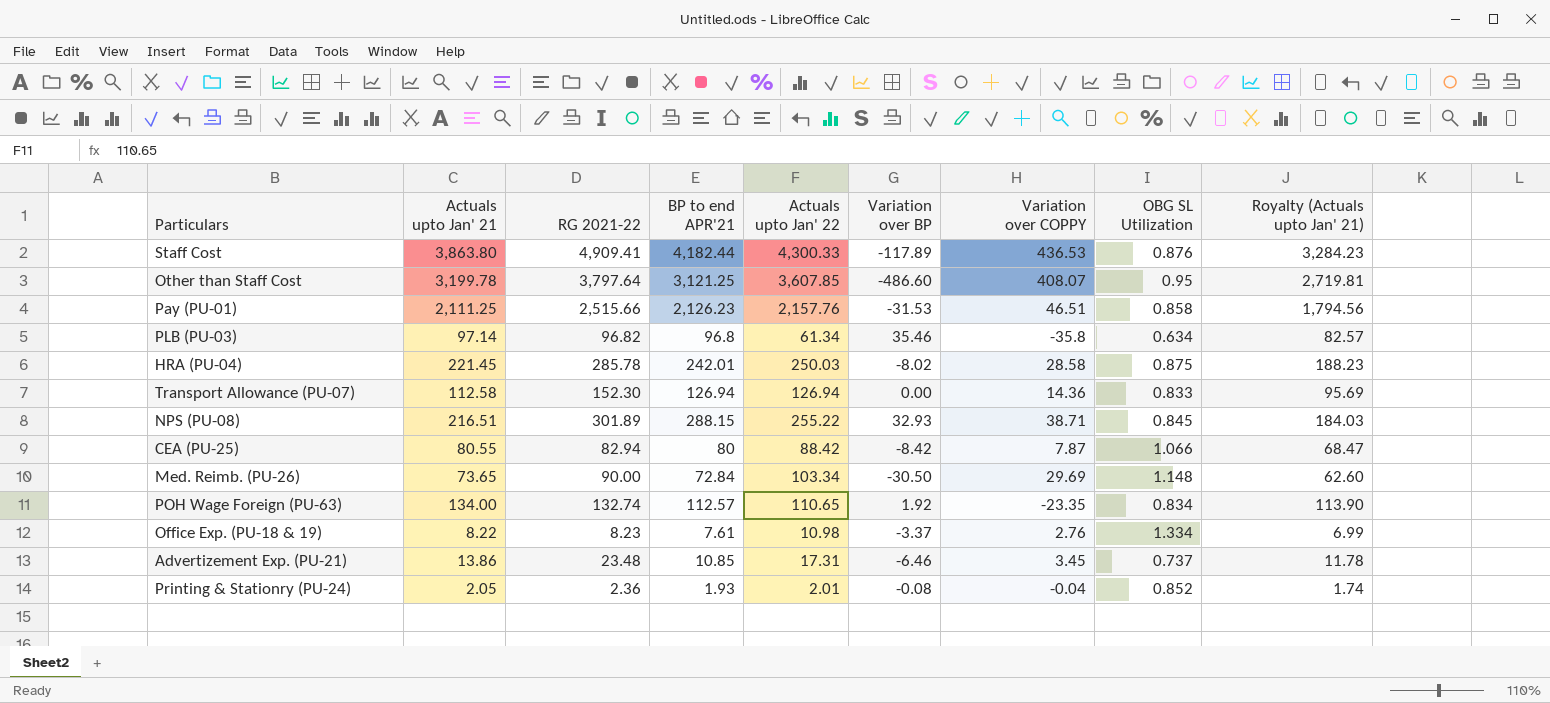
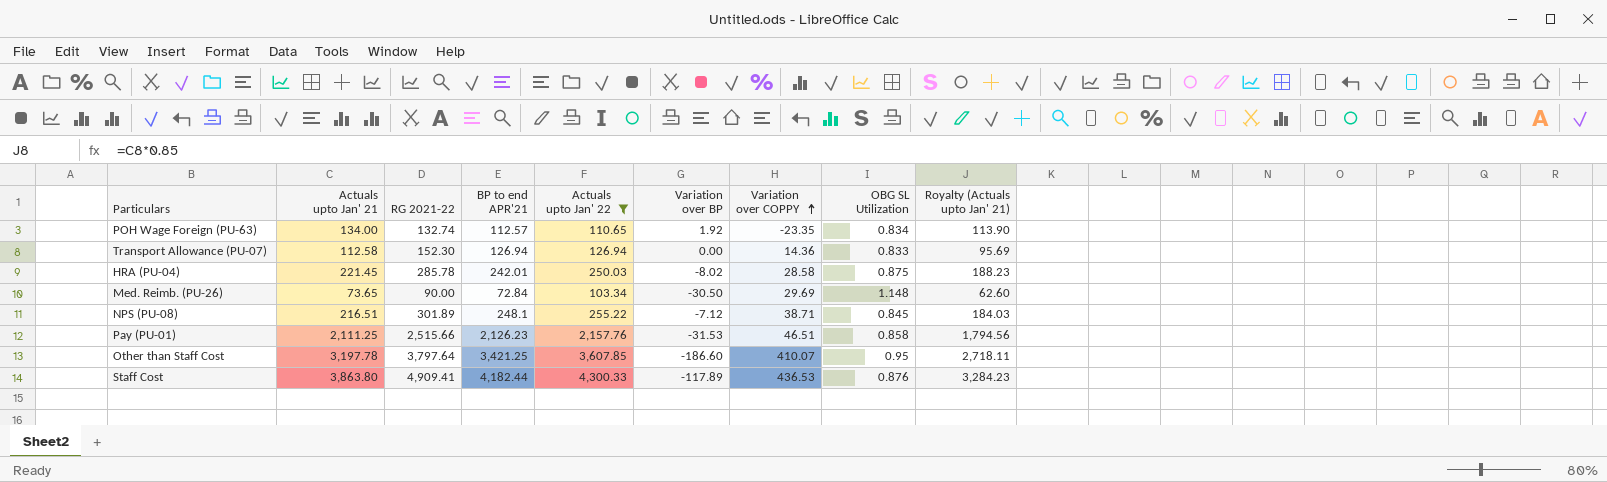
filter: none -> Actuals upto Jan' 22 >= 103.34
row order: none -> Variation over COPPY ascending
NPS (PU-08) | BP to end APR'21: 288.15 -> 248.1
NPS (PU-08) | Variation over BP: 32.93 -> -7.12
Other than Staff Cost | Actuals upto Jan' 21: 3,199.78 -> 3,197.78
Other than Staff Cost | BP to end APR'21: 3,121.25 -> 3,421.25
Other than Staff Cost | Variation over BP: -486.60 -> -186.60
Other than Staff Cost | Variation over COPPY: 408.07 -> 410.07
Other than Staff Cost | Royalty (Actuals upto Jan' 21): 2,719.81 -> 2,718.11

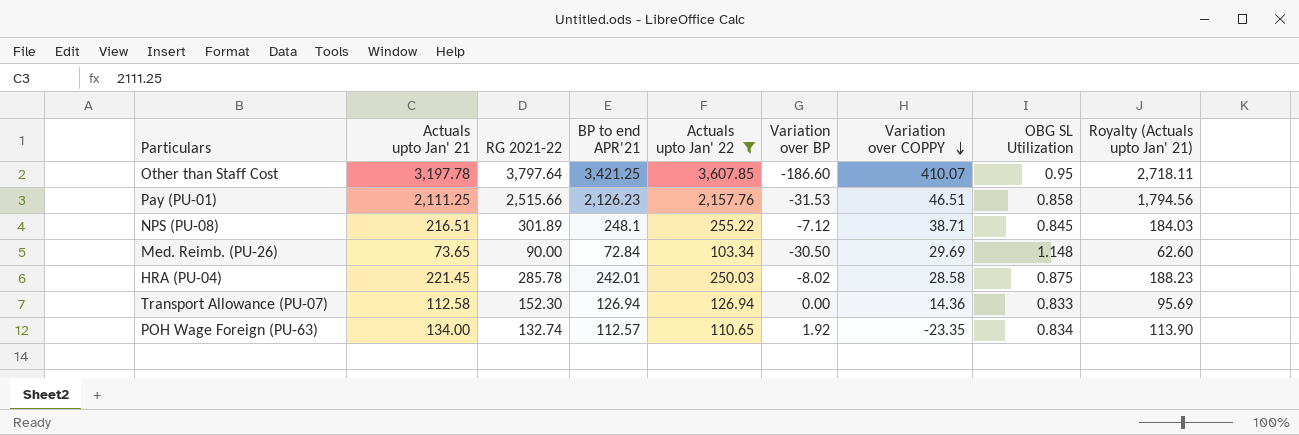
row order: Variation over COPPY ascending -> Variation over COPPY descending
row Staff Cost: 3,863.80 | 4,909.41 | 4,182.44 | 4,300.33 | -117.89 | 436.53 | 0.876 | 3,284.23 -> none

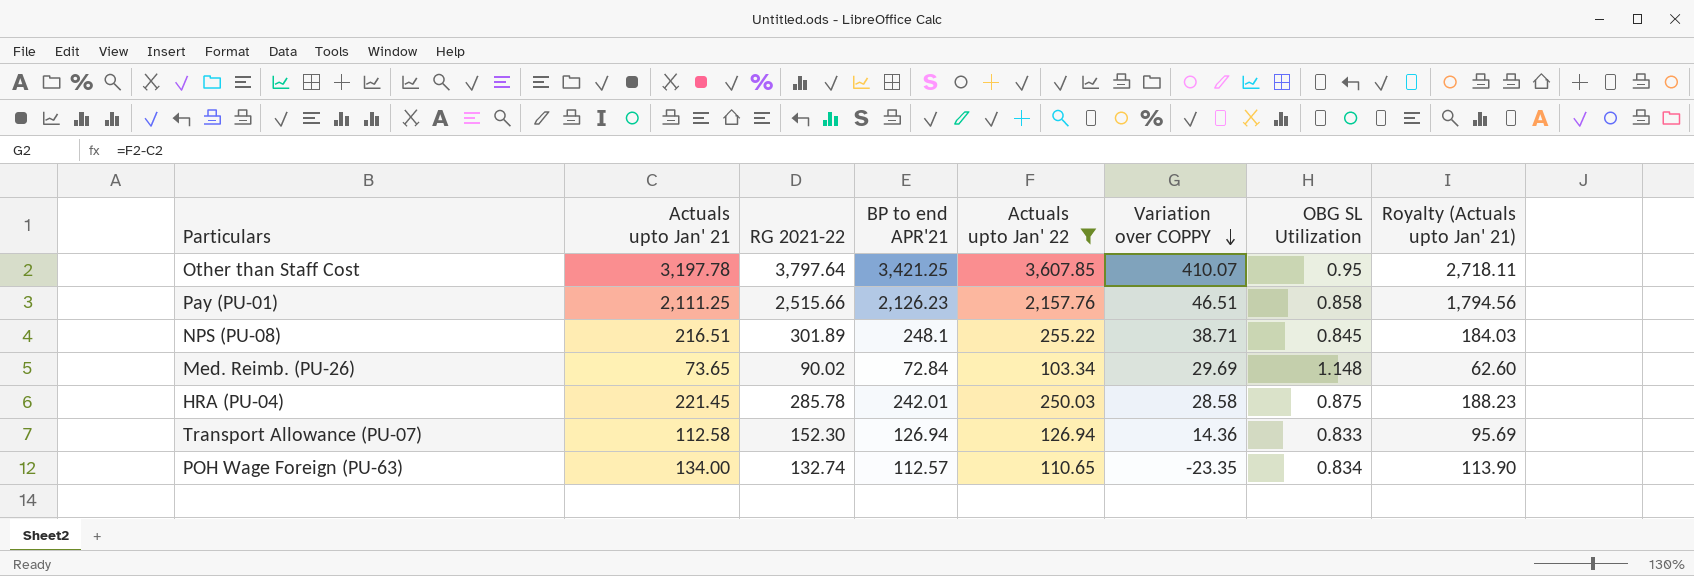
column Variation over BP | formula: [BP to end APR'21] - [Actuals upto Jan' 22] -> none
Med. Reimb. (PU-26) | RG 2021-22: 90.00 -> 90.02

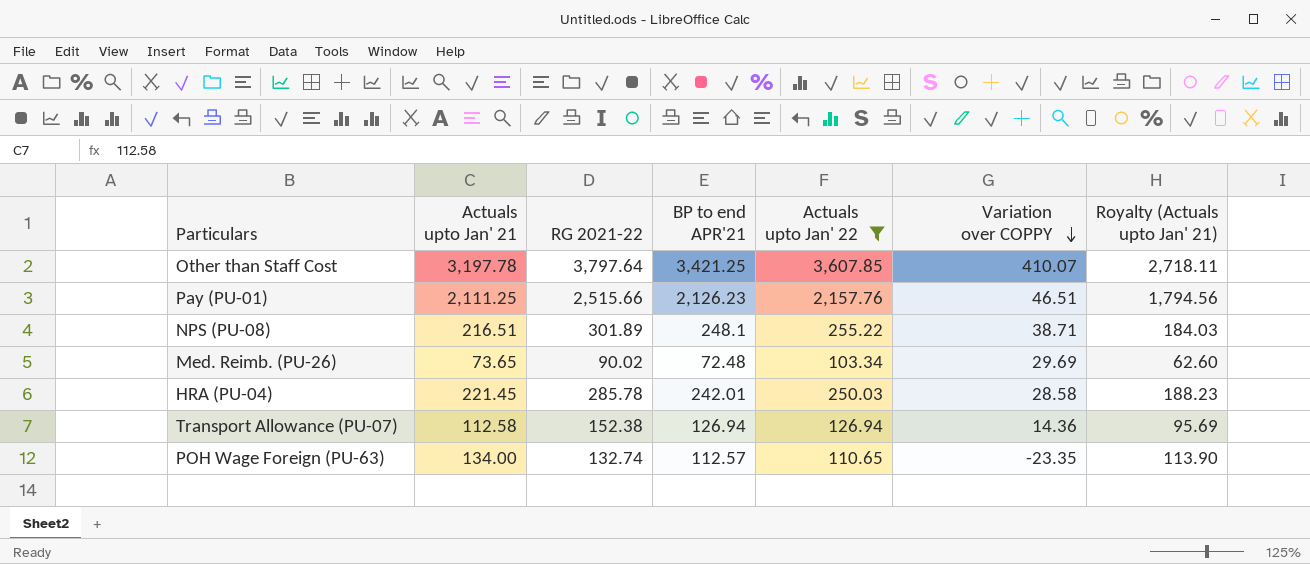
column OBG SL Utilization | formula: [Actuals upto Jan' 22] / [RG 2021-22] -> none
Med. Reimb. (PU-26) | BP to end APR'21: 72.84 -> 72.48
Transport Allowance (PU-07) | RG 2021-22: 152.30 -> 152.38

